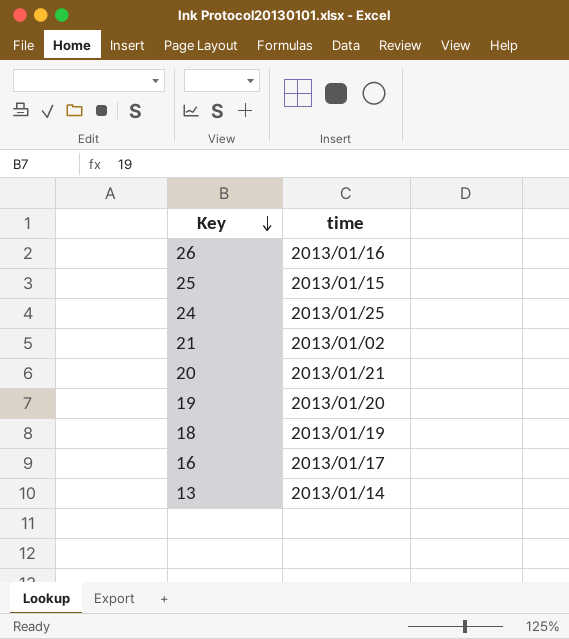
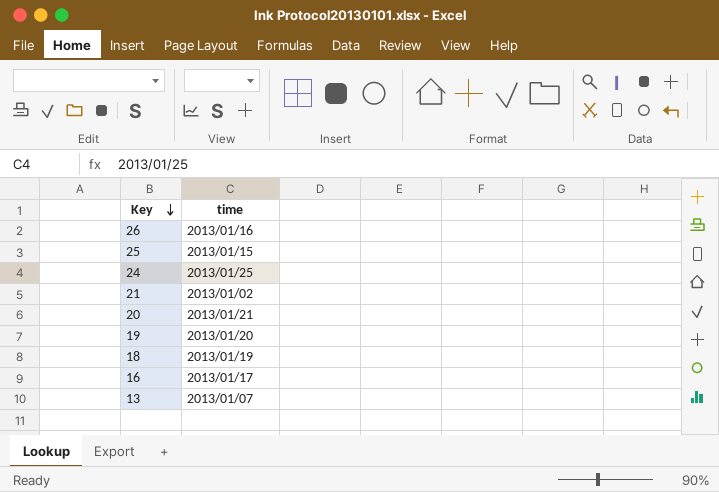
13 | time: 2013/01/14 -> 2013/01/07

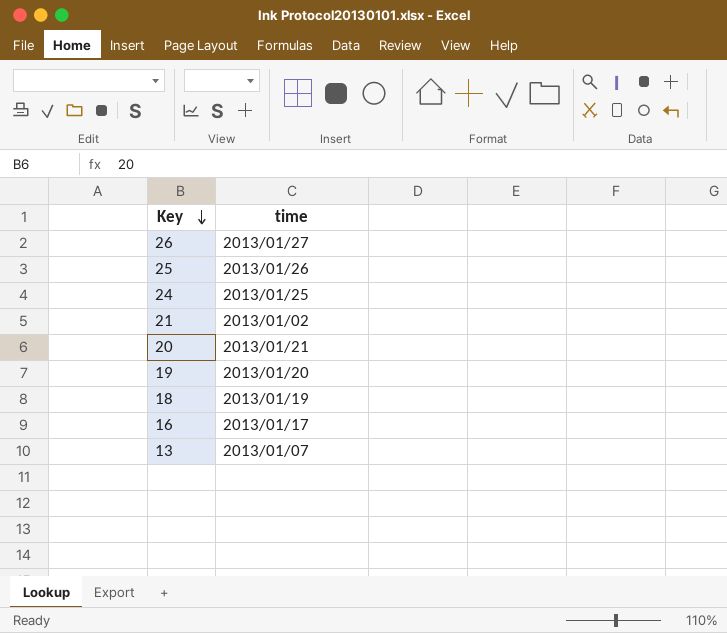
26 | time: 2013/01/16 -> 2013/01/27
25 | time: 2013/01/15 -> 2013/01/26

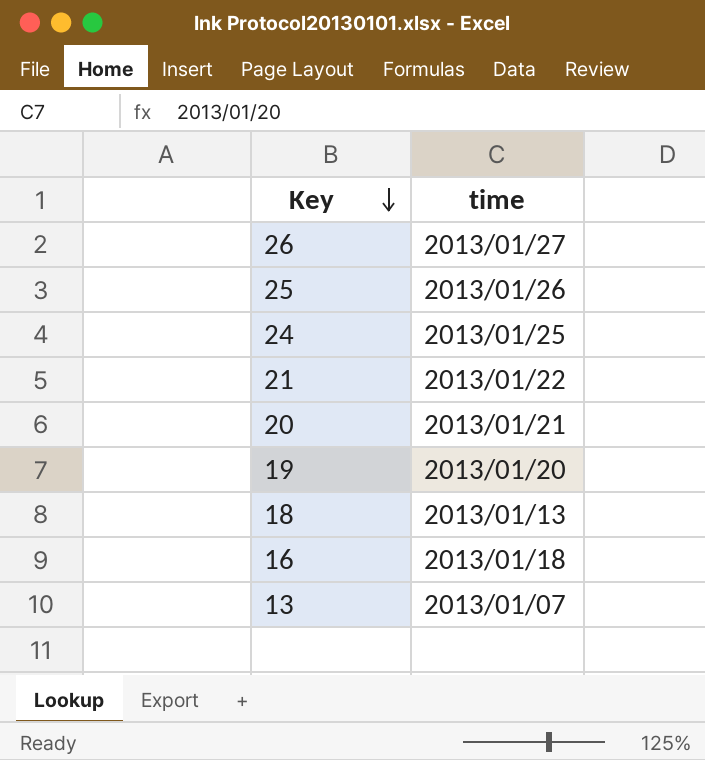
21 | time: 2013/01/02 -> 2013/01/22
18 | time: 2013/01/19 -> 2013/01/13
16 | time: 2013/01/17 -> 2013/01/18

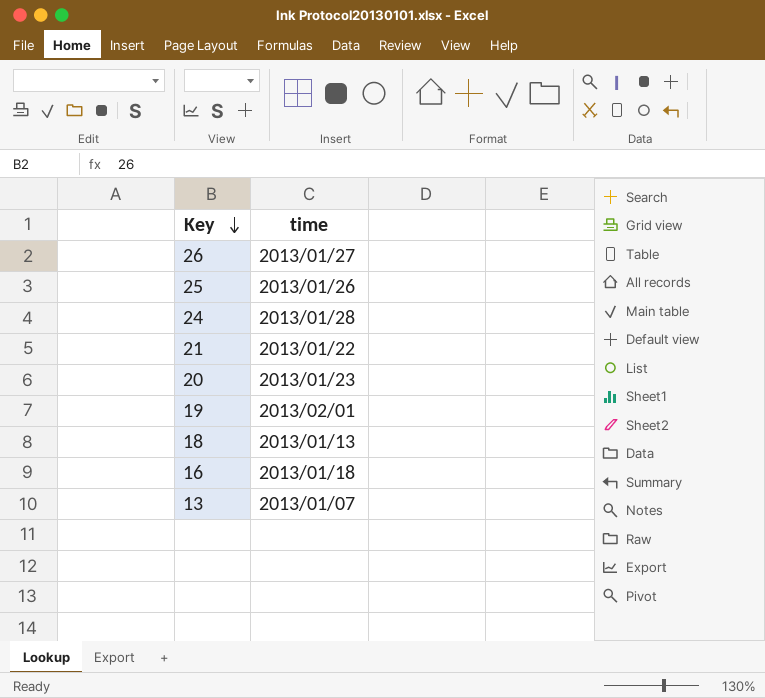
24 | time: 2013/01/25 -> 2013/01/28
20 | time: 2013/01/21 -> 2013/01/23
19 | time: 2013/01/20 -> 2013/02/01

